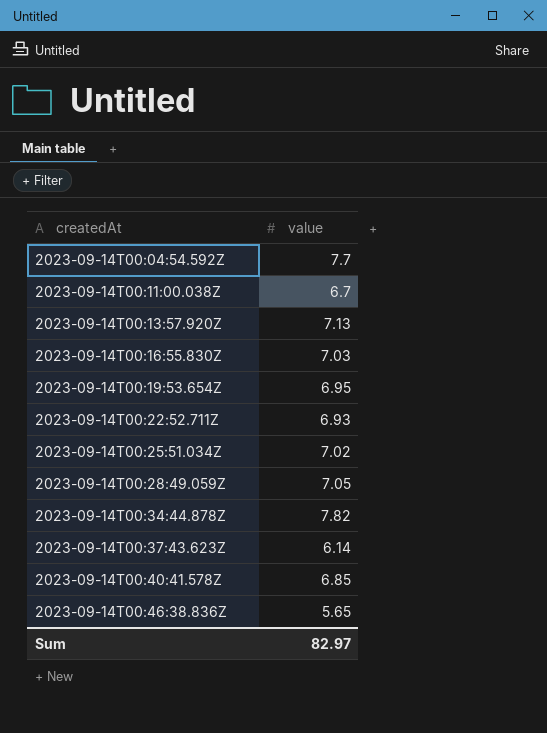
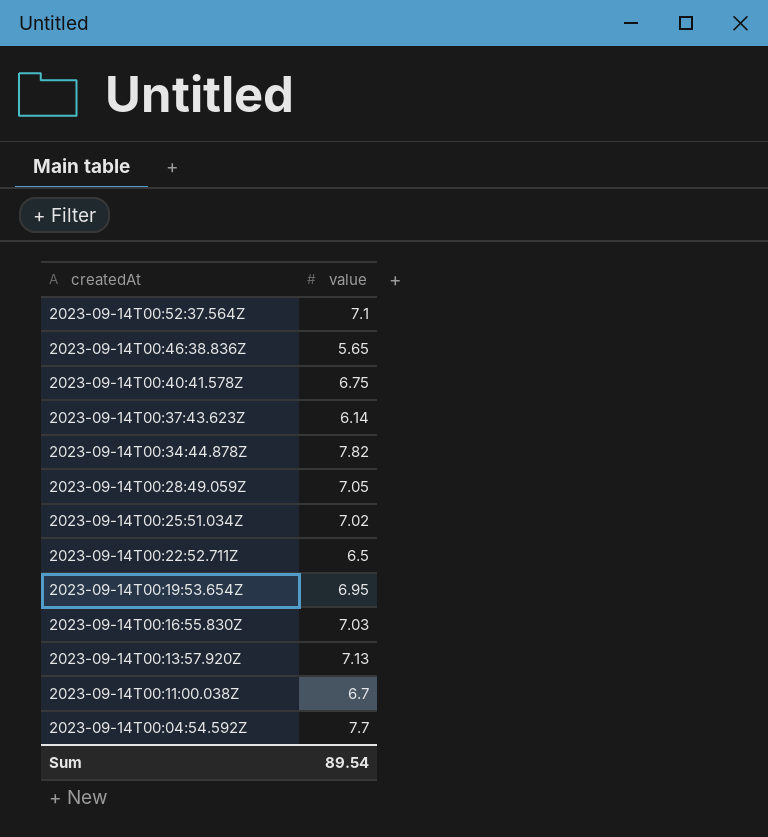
row order: createdAt ascending -> createdAt descending
row 2023-09-14T00:52:37.564Z: none -> 7.1
2023-09-14T00:40:41.578Z | value: 6.85 -> 6.75
2023-09-14T00:22:52.711Z | value: 6.93 -> 6.5
Sum | value: 82.97 -> 89.54

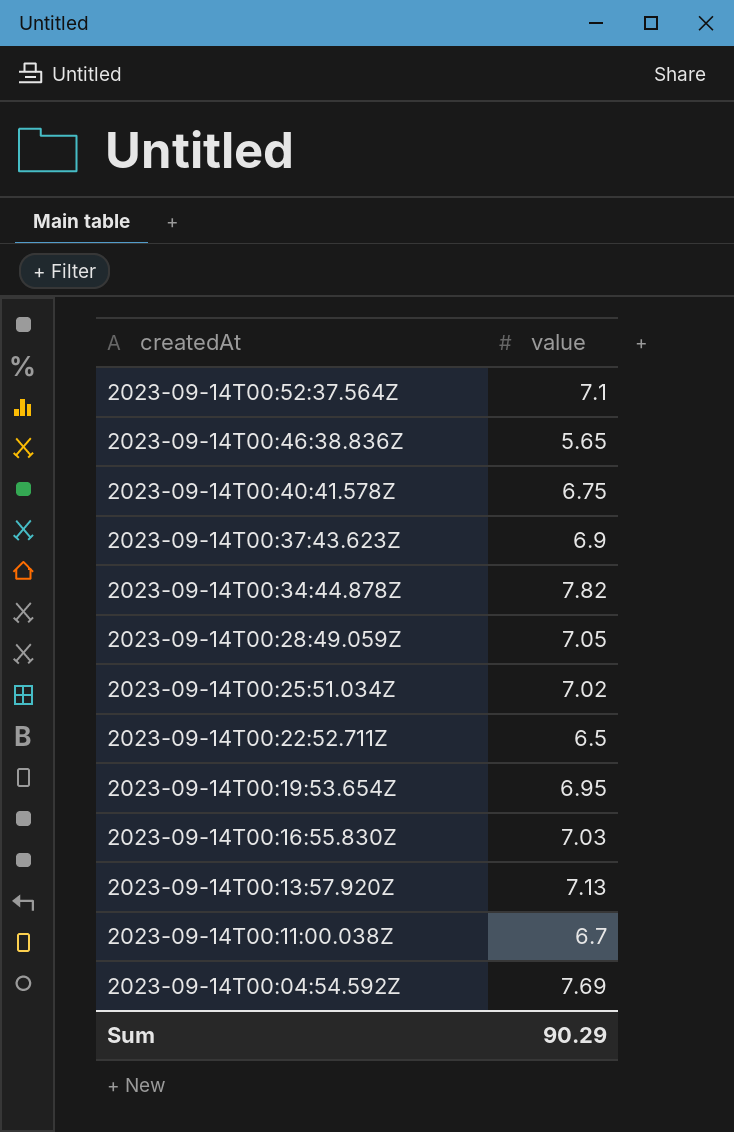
2023-09-14T00:37:43.623Z | value: 6.14 -> 6.9
2023-09-14T00:04:54.592Z | value: 7.7 -> 7.69
Sum | value: 89.54 -> 90.29

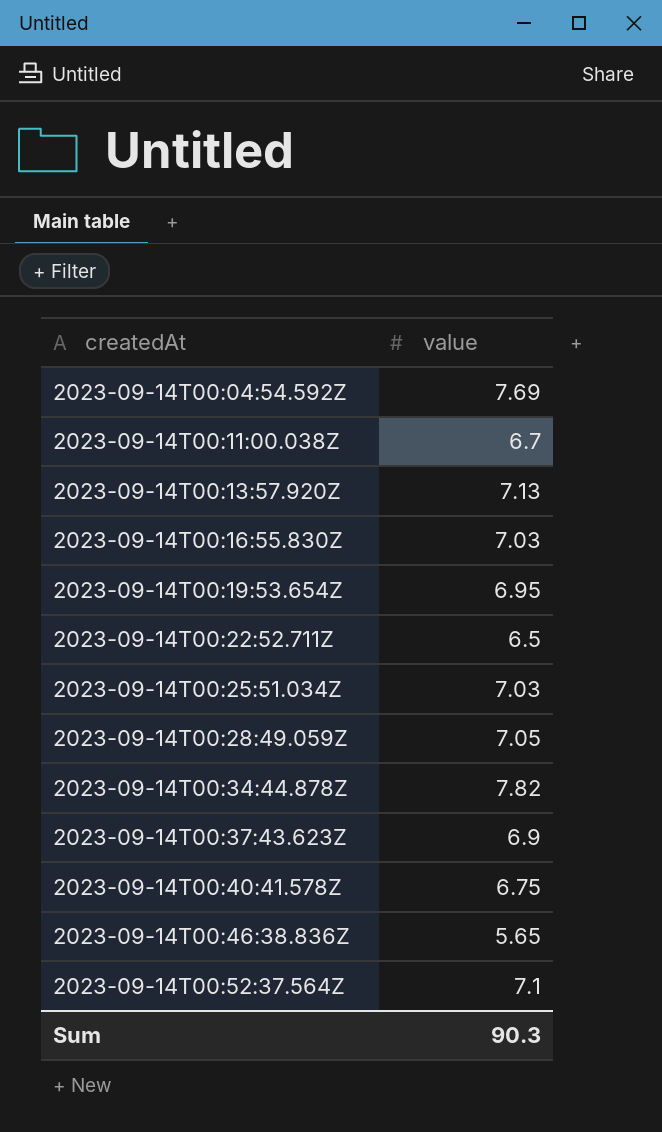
row order: createdAt descending -> createdAt ascending
2023-09-14T00:25:51.034Z | value: 7.02 -> 7.03
Sum | value: 90.29 -> 90.3

